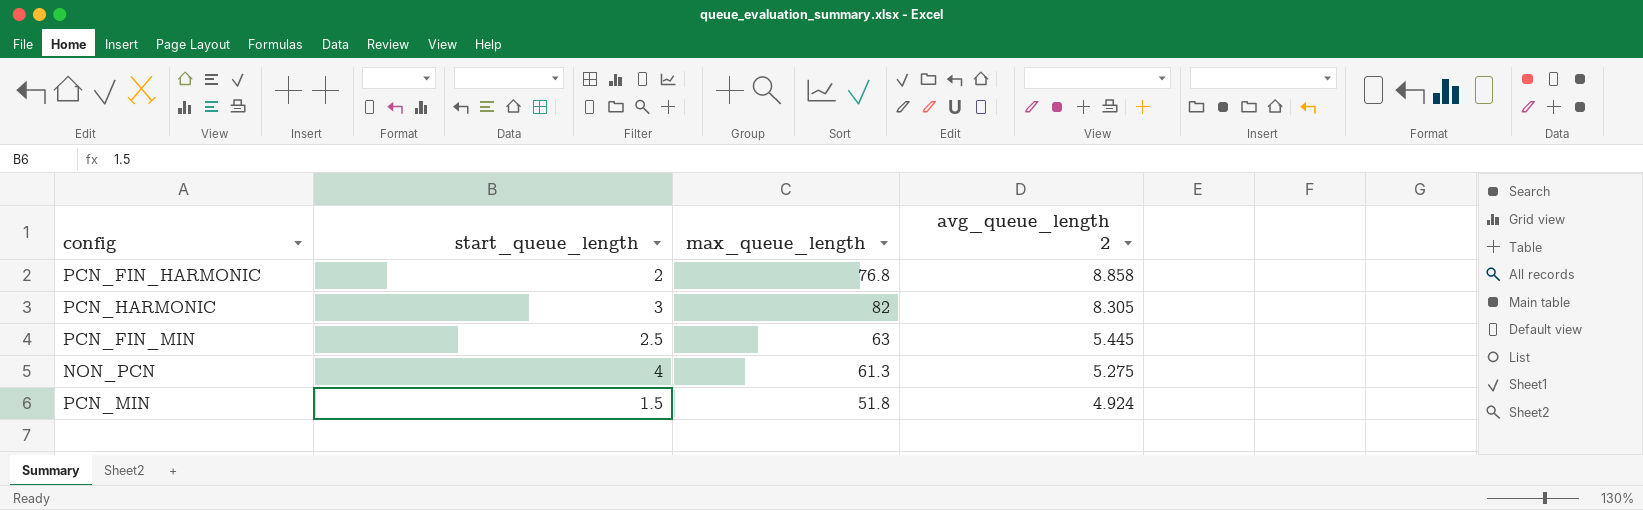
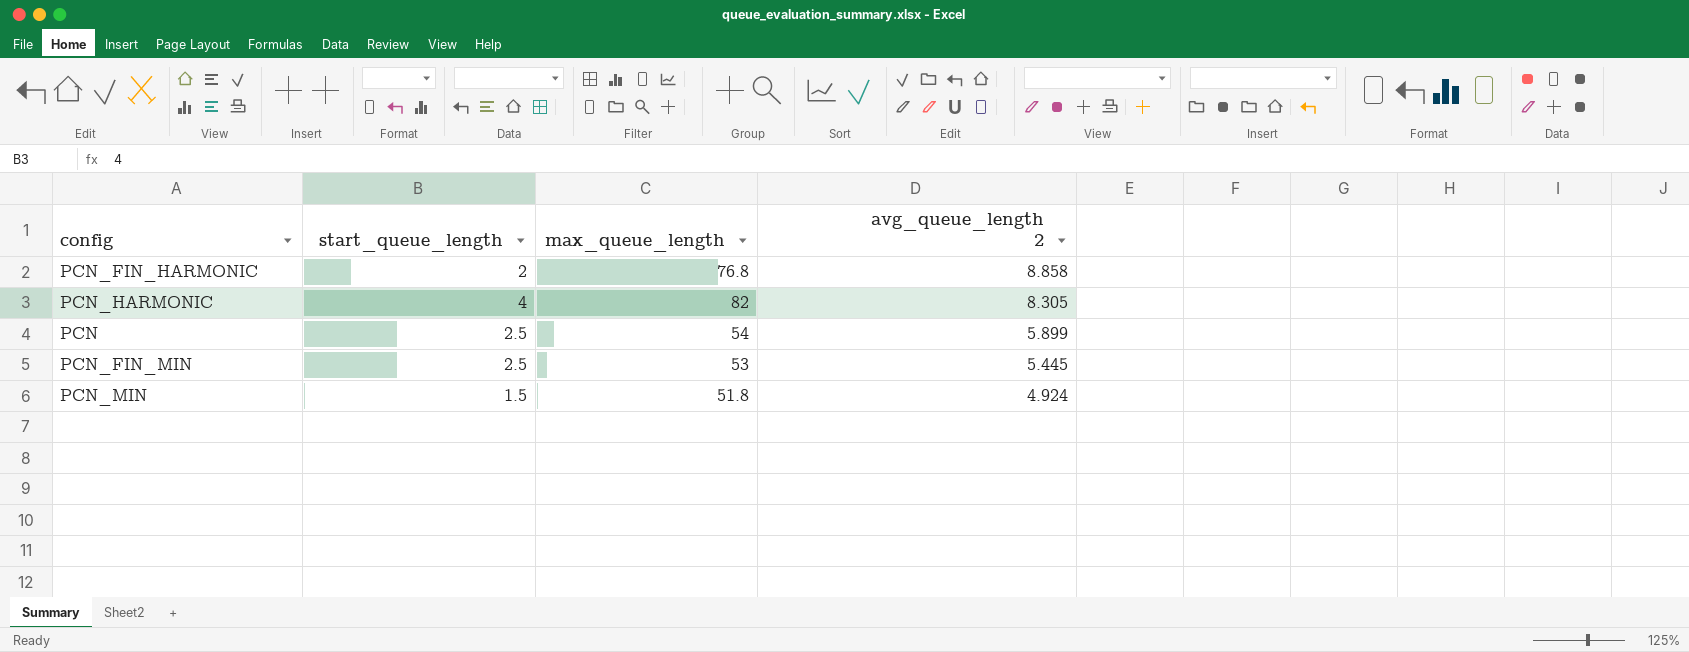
row NON_PCN: 4 | 61.3 | 5.275 -> none
PCN_HARMONIC | start_queue_length: 3 -> 4
row PCN: none -> 2.5 | 54 | 5.899
PCN_FIN_MIN | max_queue_length: 63 -> 53

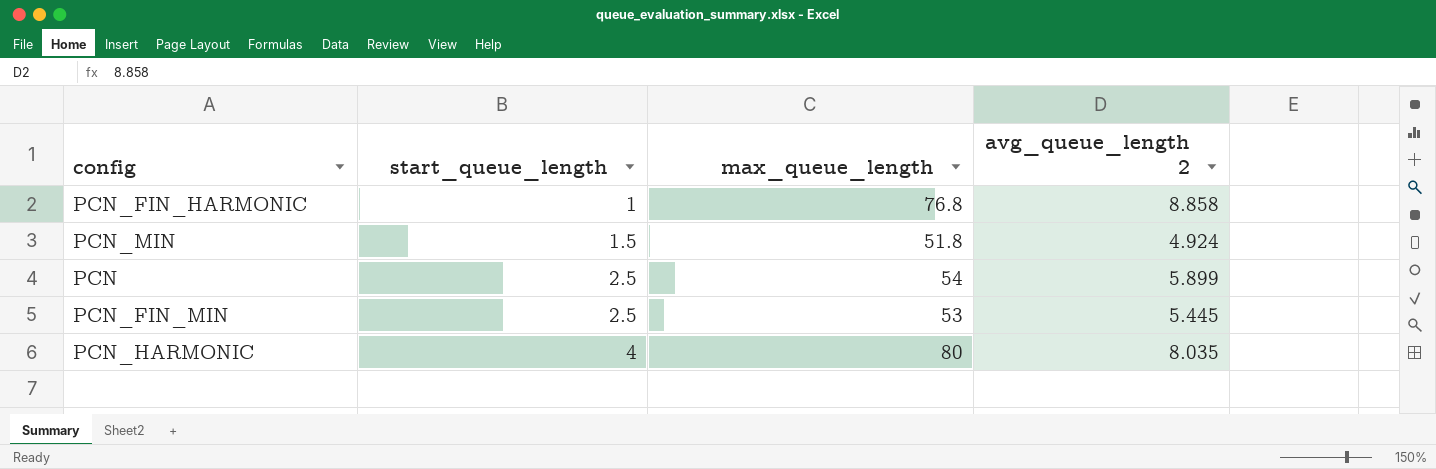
row order: avg_queue_length 2 descending -> start_queue_length ascending
PCN_FIN_HARMONIC | start_queue_length: 2 -> 1
PCN_HARMONIC | max_queue_length: 82 -> 80
PCN_HARMONIC | avg_queue_length 2: 8.305 -> 8.035

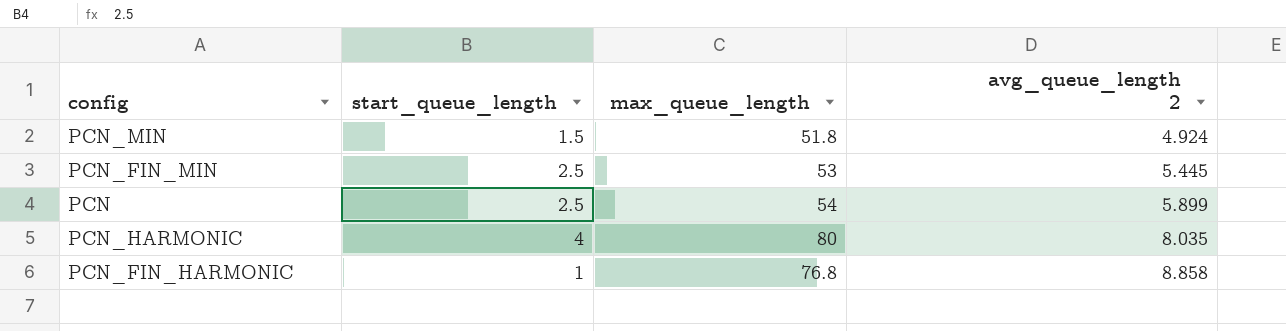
row order: start_queue_length ascending -> avg_queue_length 2 ascending

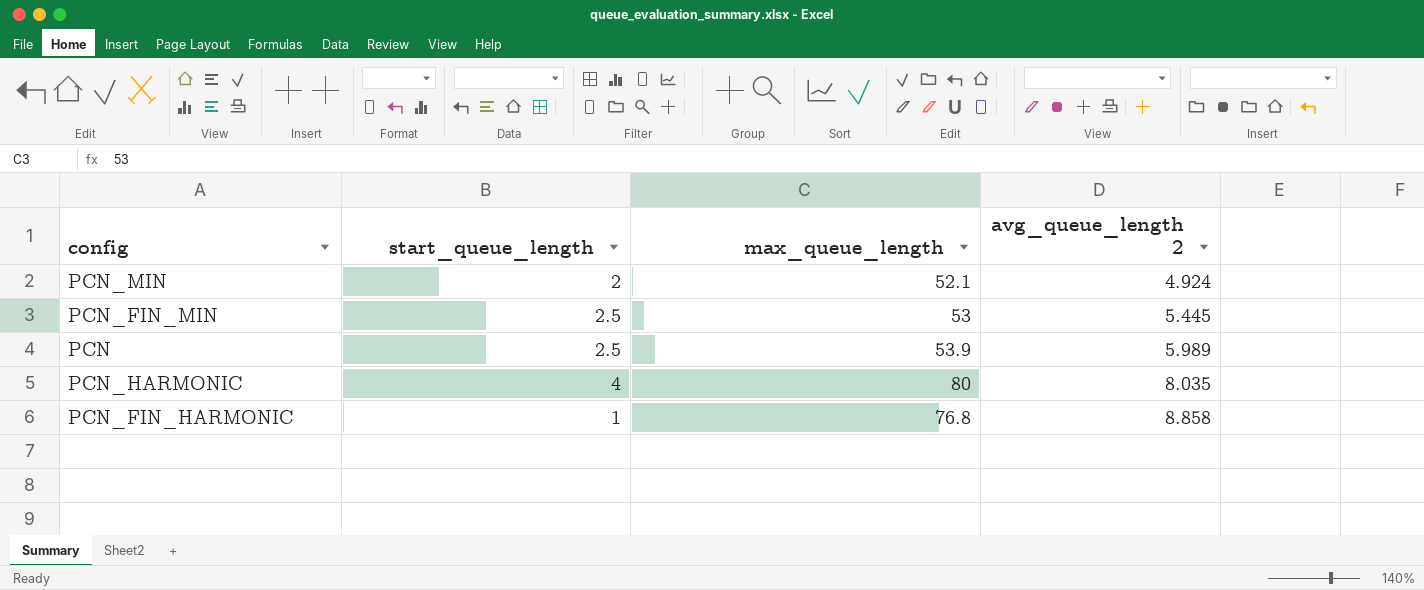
PCN_MIN | start_queue_length: 1.5 -> 2
PCN_MIN | max_queue_length: 51.8 -> 52.1
PCN | max_queue_length: 54 -> 53.9
PCN | avg_queue_length 2: 5.899 -> 5.989

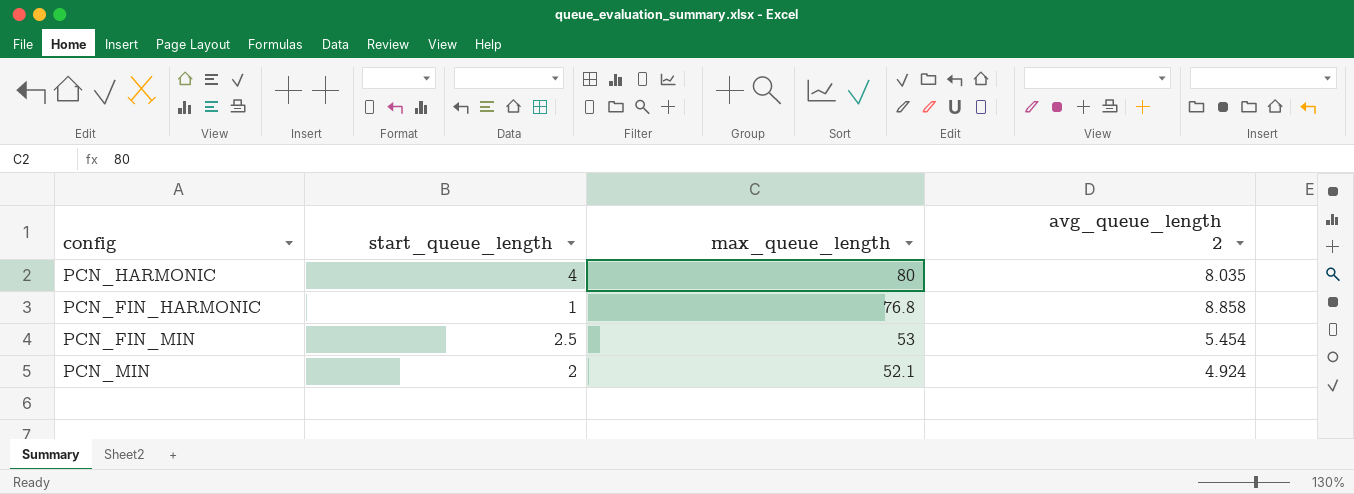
row order: avg_queue_length 2 ascending -> max_queue_length descending
row PCN: 2.5 | 53.9 | 5.989 -> none
PCN_FIN_MIN | avg_queue_length 2: 5.445 -> 5.454

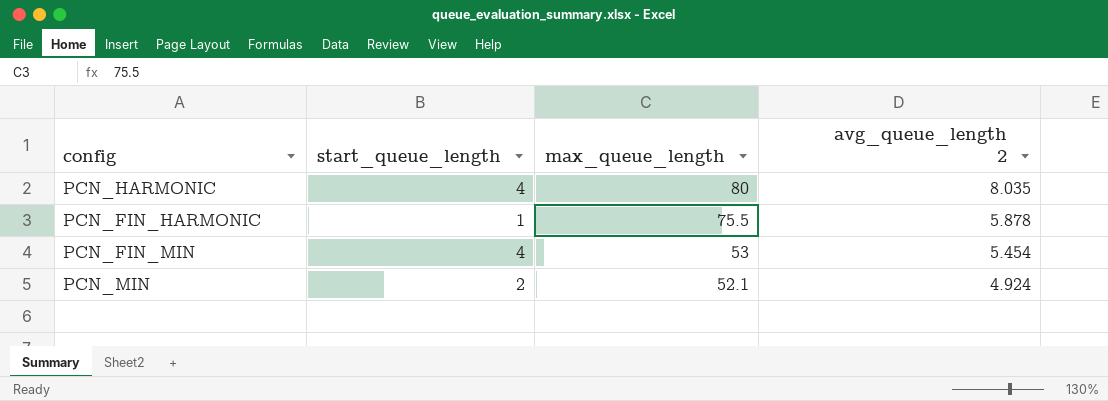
PCN_FIN_HARMONIC | max_queue_length: 76.8 -> 75.5
PCN_FIN_HARMONIC | avg_queue_length 2: 8.858 -> 5.878
PCN_FIN_MIN | start_queue_length: 2.5 -> 4

